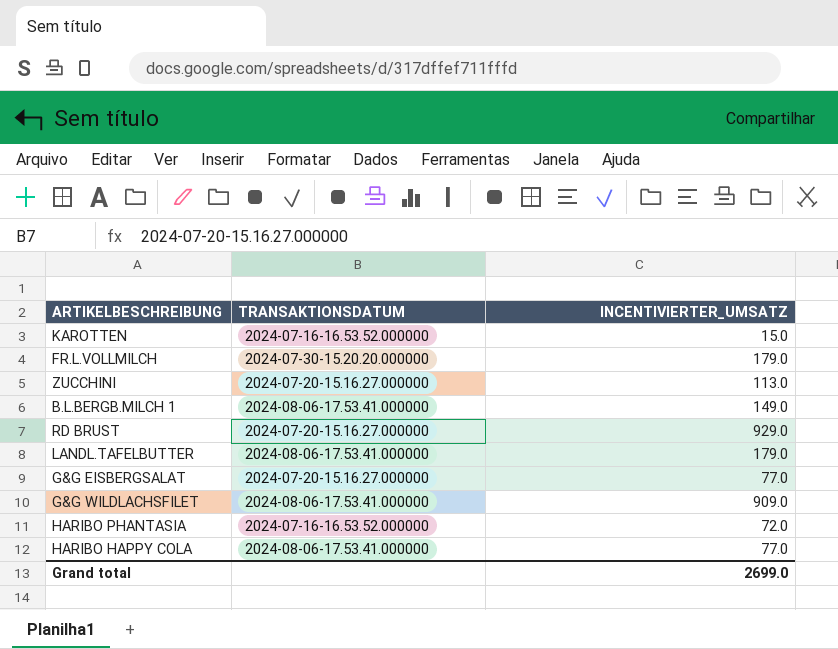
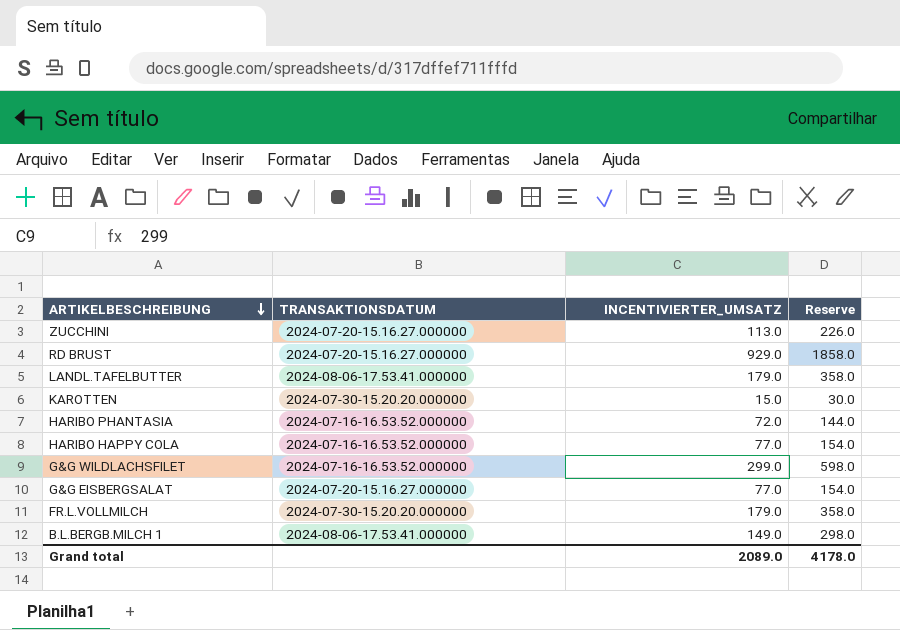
row order: none -> ARTIKELBESCHREIBUNG descending
column Reserve | formula: none -> [INCENTIVIERTER_UMSATZ] * 2
KAROTTEN | TRANSAKTIONSDATUM: 2024-07-16-16.53.52.000000 -> 2024-07-30-15.20.20.000000
HARIBO HAPPY COLA | TRANSAKTIONSDATUM: 2024-08-06-17.53.41.000000 -> 2024-07-16-16.53.52.000000
G&G WILDLACHSFILET | TRANSAKTIONSDATUM: 2024-08-06-17.53.41.000000 -> 2024-07-16-16.53.52.000000
G&G WILDLACHSFILET | INCENTIVIERTER_UMSATZ: 909.0 -> 299.0
Grand total | INCENTIVIERTER_UMSATZ: 2699.0 -> 2089.0

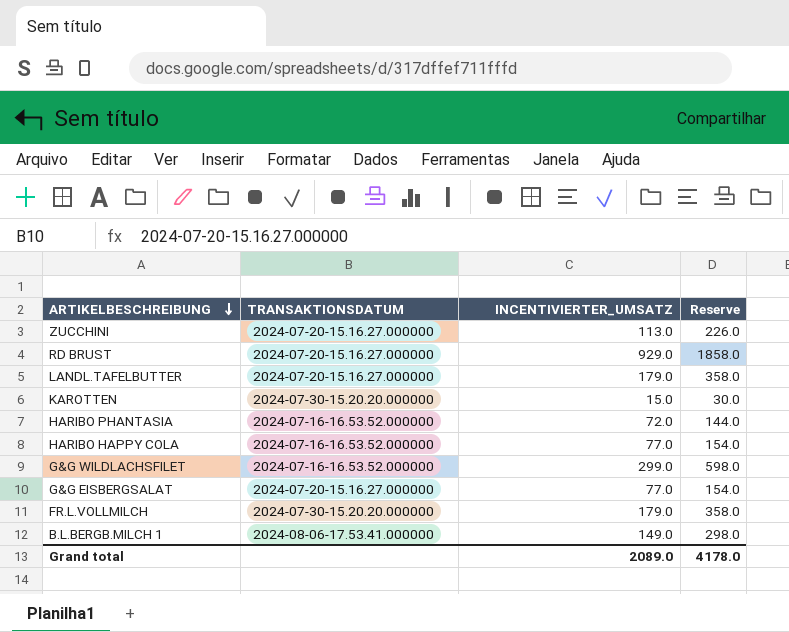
LANDL.TAFELBUTTER | TRANSAKTIONSDATUM: 2024-08-06-17.53.41.000000 -> 2024-07-20-15.16.27.000000

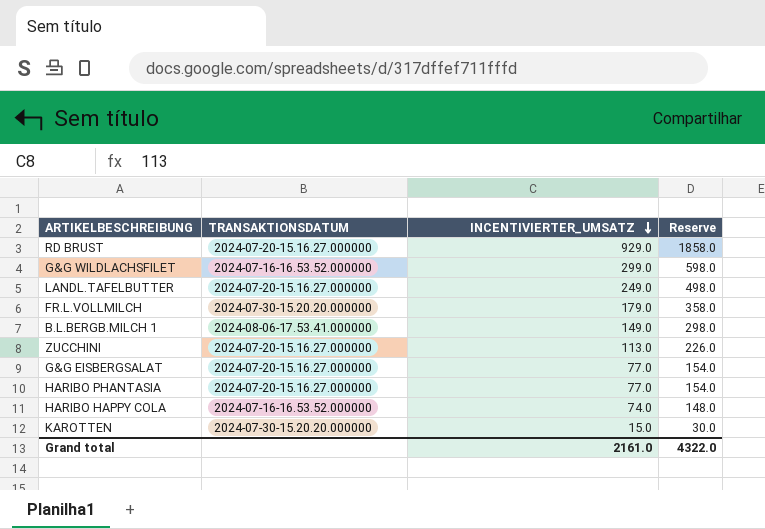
row order: ARTIKELBESCHREIBUNG descending -> INCENTIVIERTER_UMSATZ descending
LANDL.TAFELBUTTER | INCENTIVIERTER_UMSATZ: 179.0 -> 249.0
LANDL.TAFELBUTTER | Reserve: 358.0 -> 498.0
HARIBO PHANTASIA | TRANSAKTIONSDATUM: 2024-07-16-16.53.52.000000 -> 2024-07-20-15.16.27.000000
HARIBO PHANTASIA | INCENTIVIERTER_UMSATZ: 72.0 -> 77.0
HARIBO PHANTASIA | Reserve: 144.0 -> 154.0
HARIBO HAPPY COLA | INCENTIVIERTER_UMSATZ: 77.0 -> 74.0
HARIBO HAPPY COLA | Reserve: 154.0 -> 148.0
Grand total | INCENTIVIERTER_UMSATZ: 2089.0 -> 2161.0
Grand total | Reserve: 4178.0 -> 4322.0

